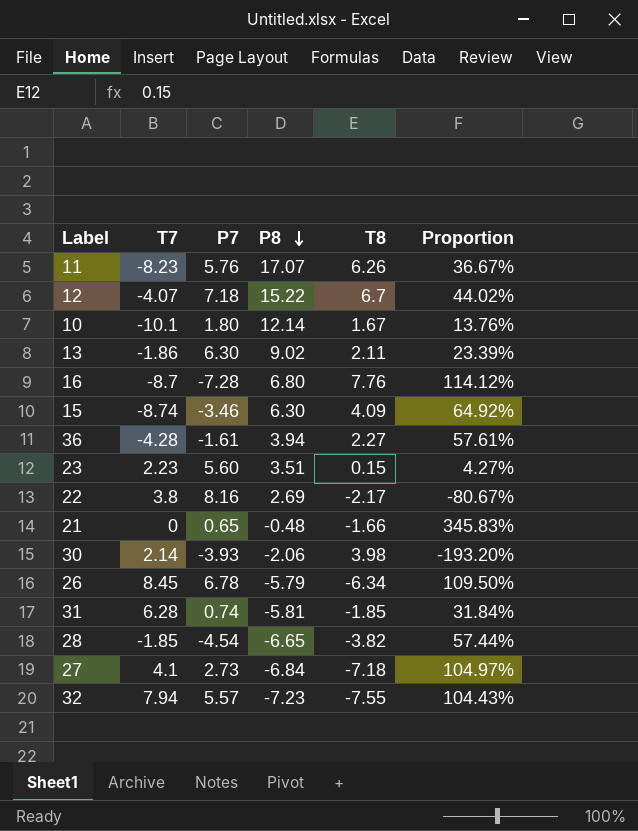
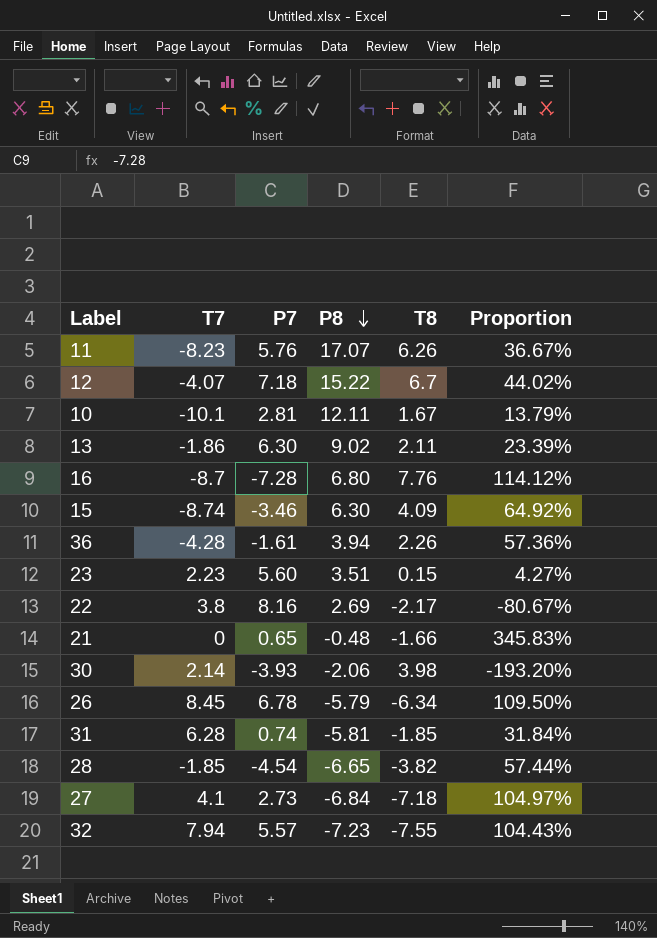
10 | P7: 1.80 -> 2.81
10 | P8: 12.14 -> 12.11
10 | Proportion: 13.76% -> 13.79%
36 | T8: 2.27 -> 2.26
36 | Proportion: 57.61% -> 57.36%

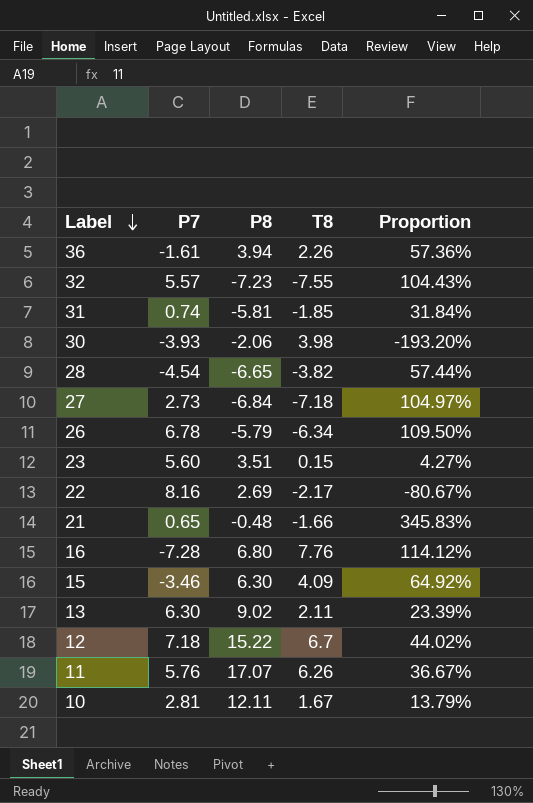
row order: P8 descending -> Label descending
column T7 | position: 2 -> none

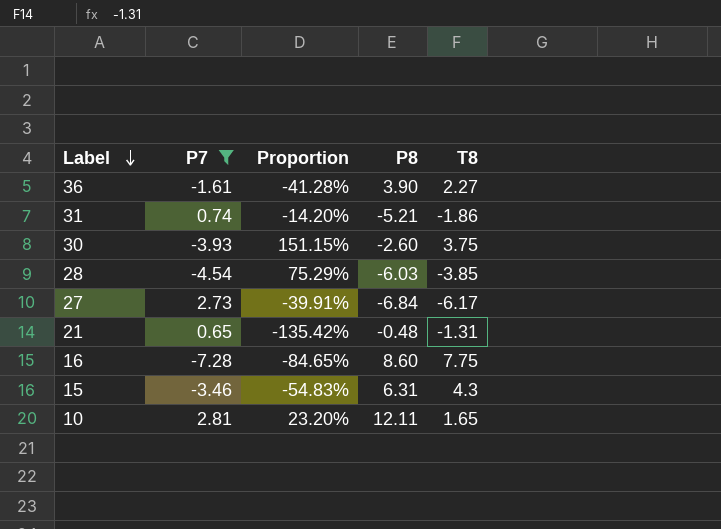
filter: none -> P7 <= 2.81
column Proportion | formula: [T8] / [P8] -> [P7] / [P8]
column Proportion | position: 5 -> 3
36 | P8: 3.94 -> 3.90
36 | T8: 2.26 -> 2.27
31 | P8: -5.81 -> -5.21
31 | T8: -1.85 -> -1.86
30 | P8: -2.06 -> -2.60
30 | T8: 3.98 -> 3.75
28 | P8: -6.65 -> -6.03
28 | T8: -3.82 -> -3.85
27 | T8: -7.18 -> -6.17
21 | T8: -1.66 -> -1.31
16 | P8: 6.80 -> 8.60
16 | T8: 7.76 -> 7.75
15 | P8: 6.30 -> 6.31
15 | T8: 4.09 -> 4.3
10 | T8: 1.67 -> 1.65

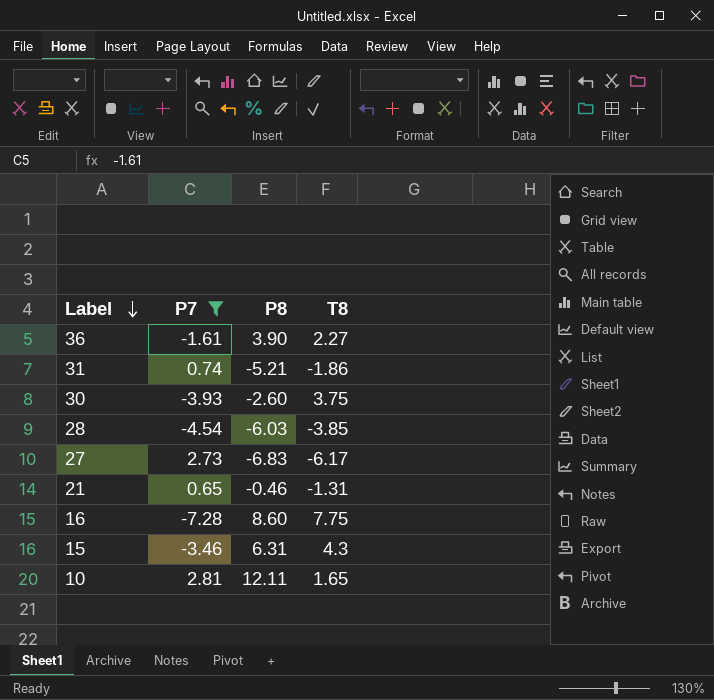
column Proportion | formula: [P7] / [P8] -> none
27 | P8: -6.84 -> -6.83
21 | P8: -0.48 -> -0.46

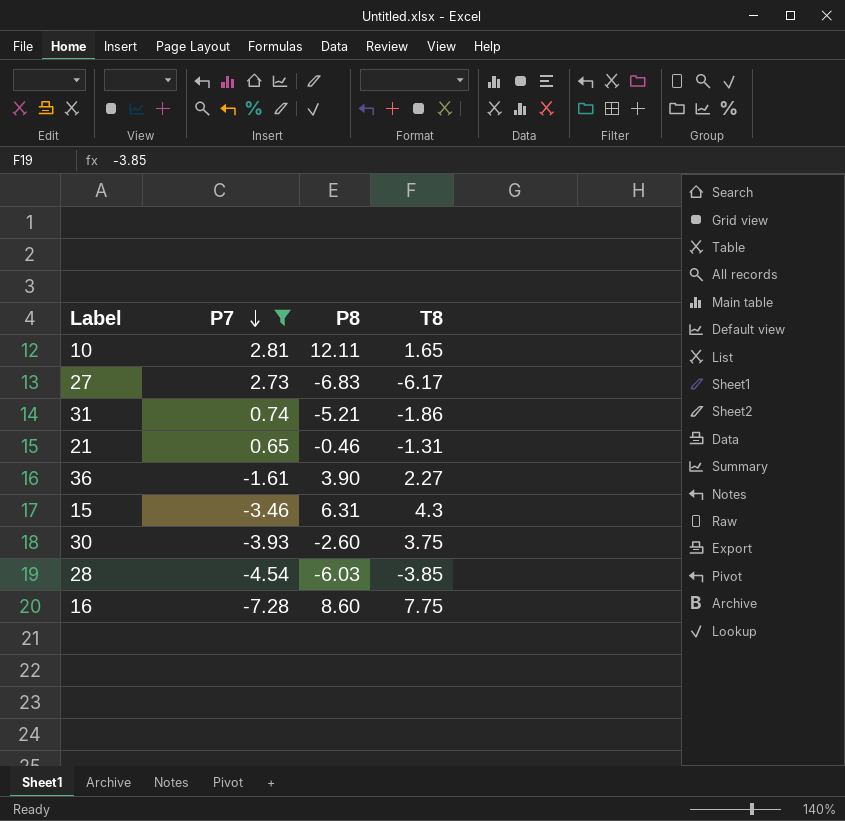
row order: Label descending -> P7 descending

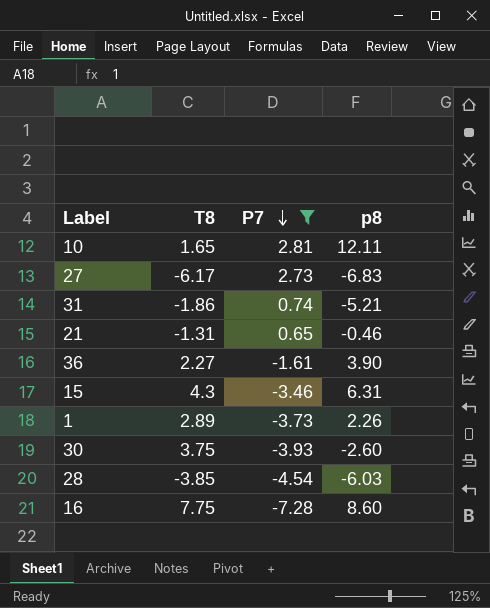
column T8 | position: 4 -> 2
column name: P8 -> p8
row 1: none -> 2.89 | -3.73 | 2.26

